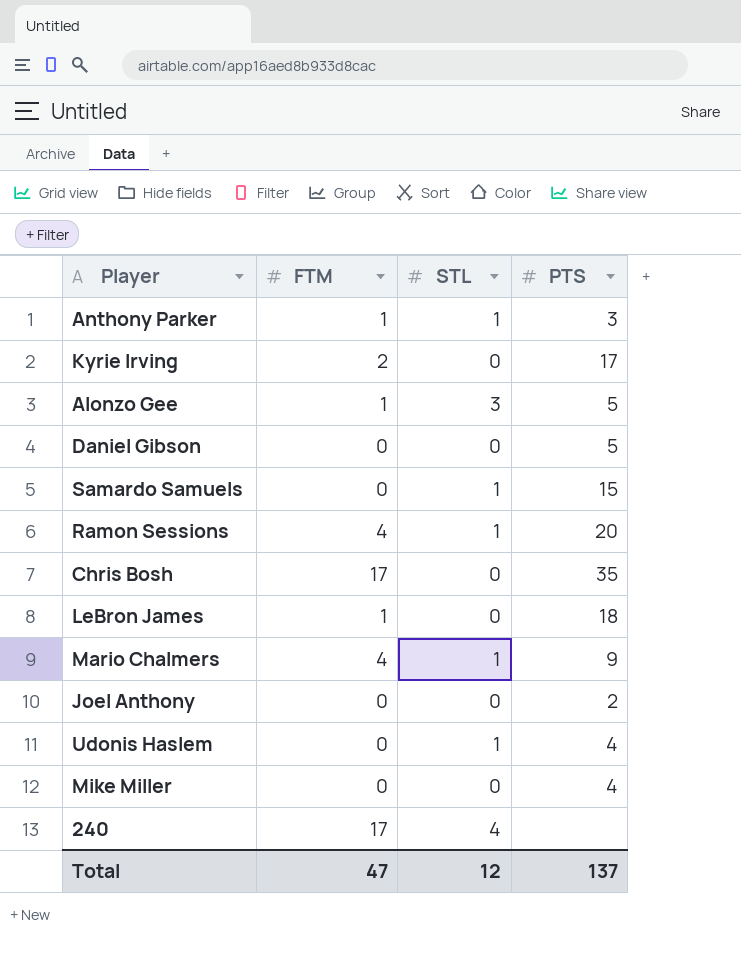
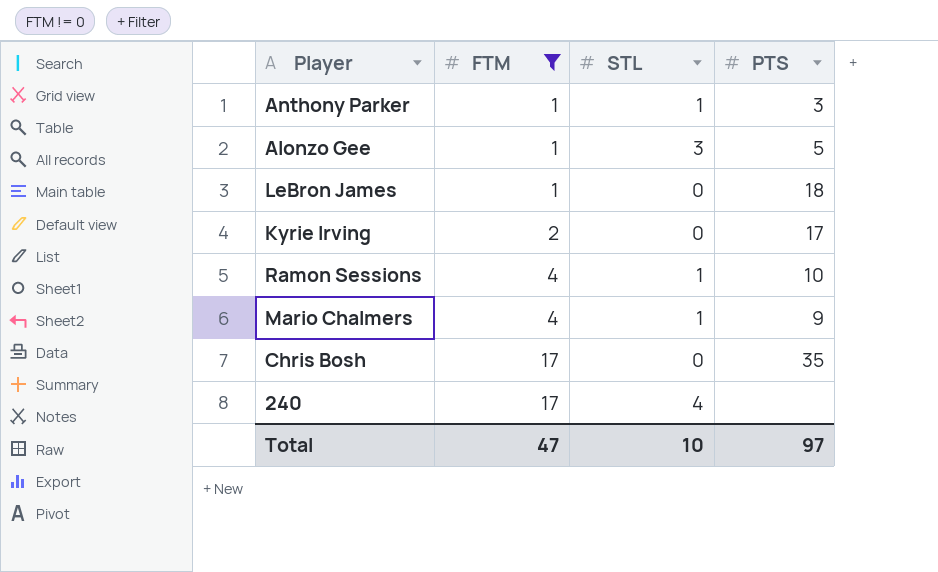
filter: none -> FTM != 0
row order: none -> FTM ascending
Ramon Sessions | PTS: 20 -> 10
Total | STL: 12 -> 10
Total | PTS: 137 -> 97

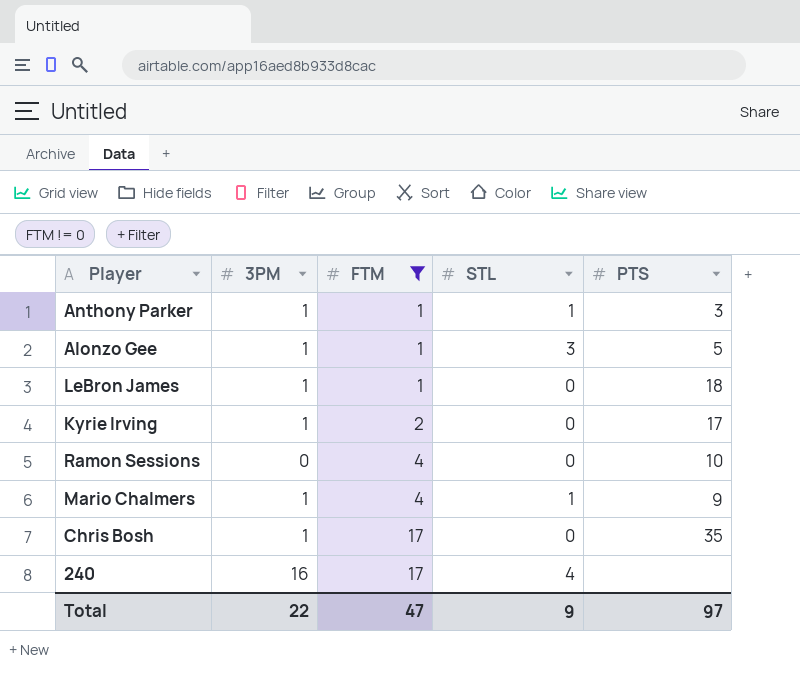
column 3PM | position: none -> 2
Ramon Sessions | STL: 1 -> 0
Total | STL: 10 -> 9

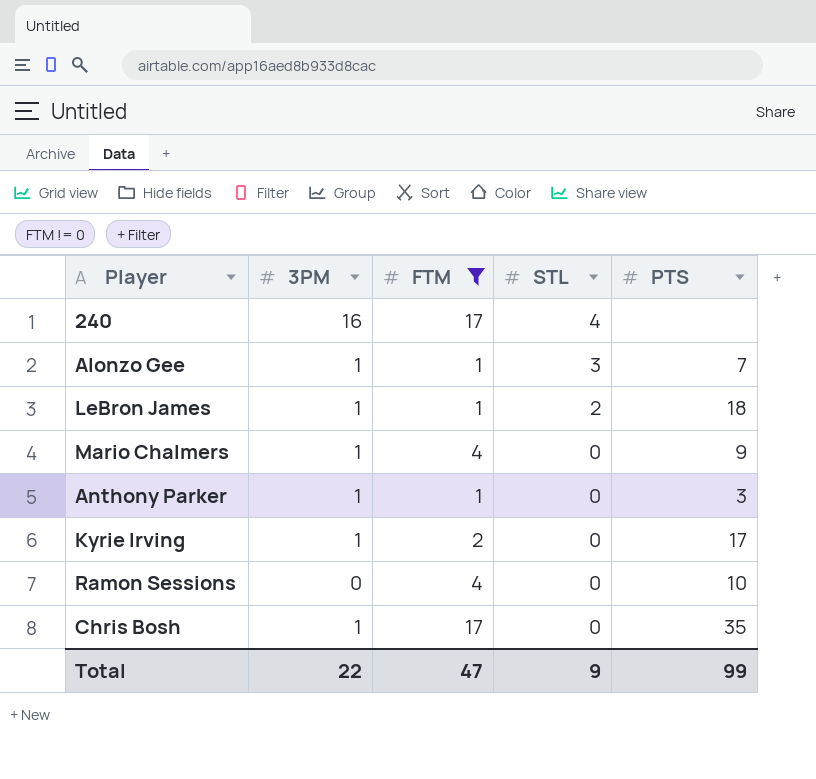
row order: FTM ascending -> STL descending
Alonzo Gee | PTS: 5 -> 7
LeBron James | STL: 0 -> 2
Mario Chalmers | STL: 1 -> 0
Anthony Parker | STL: 1 -> 0
Total | PTS: 97 -> 99

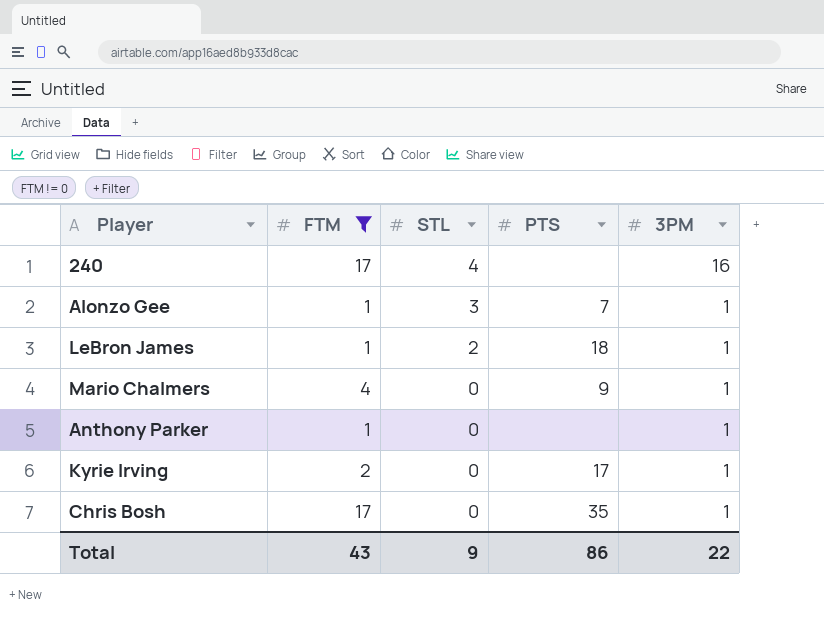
column 3PM | position: 2 -> 5
row Ramon Sessions: 0 | 4 | 0 | 10 -> none
Anthony Parker | PTS: 3 -> none
Total | FTM: 47 -> 43
Total | PTS: 99 -> 86

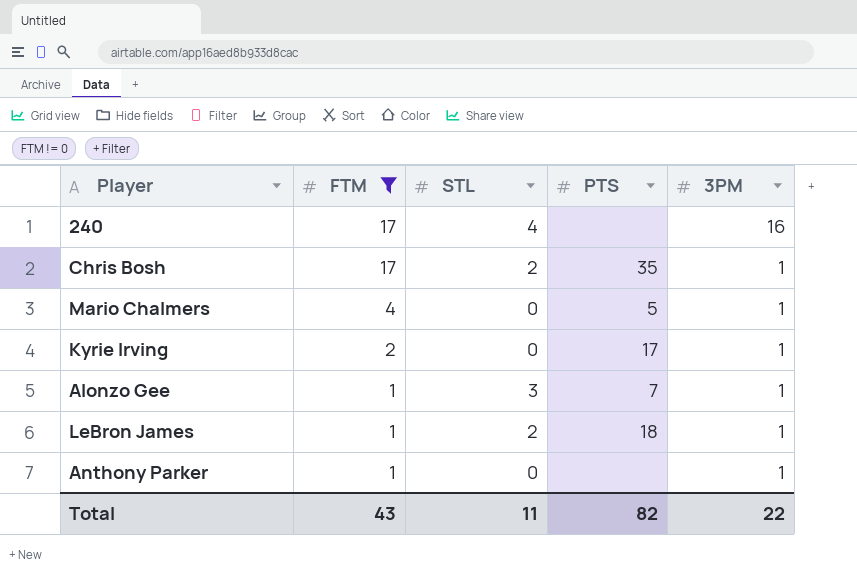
row order: STL descending -> FTM descending
Chris Bosh | STL: 0 -> 2
Mario Chalmers | PTS: 9 -> 5
Total | STL: 9 -> 11
Total | PTS: 86 -> 82

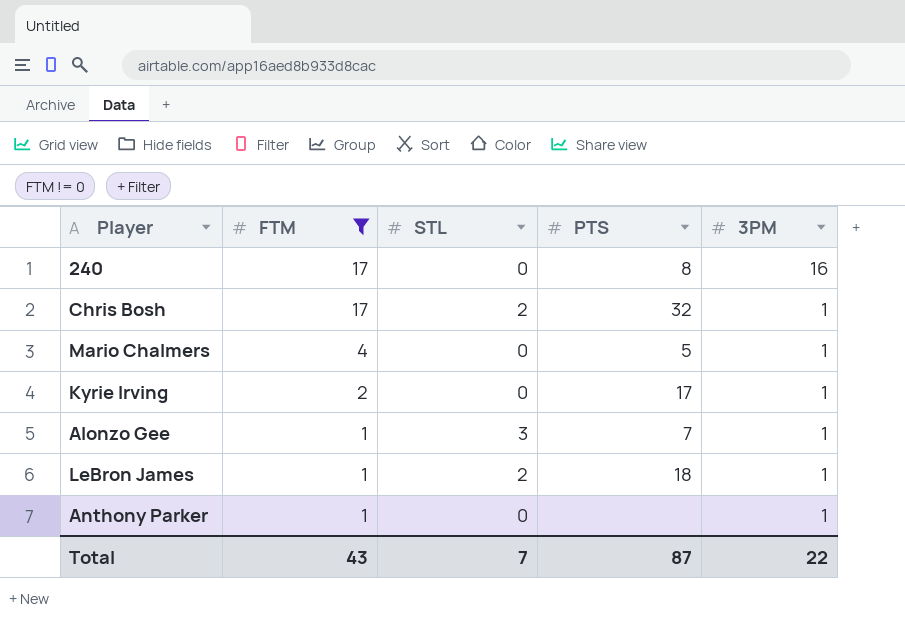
240 | STL: 4 -> 0
240 | PTS: none -> 8
Chris Bosh | PTS: 35 -> 32
Total | STL: 11 -> 7
Total | PTS: 82 -> 87

